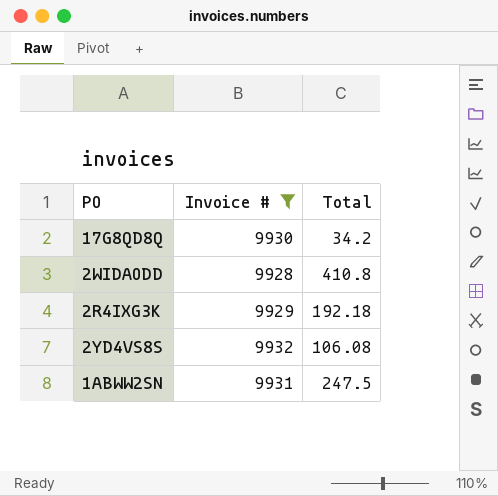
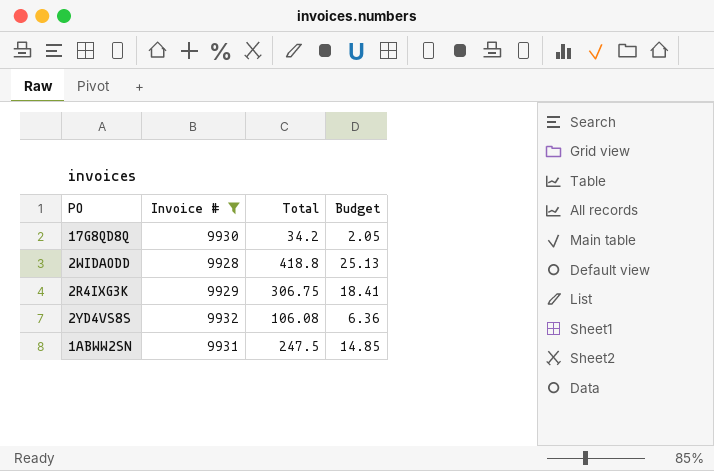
column Budget | formula: none -> [Total] * 0.06
2WIDAODD | Total: 410.8 -> 418.8
2R4IXG3K | Total: 192.18 -> 306.75

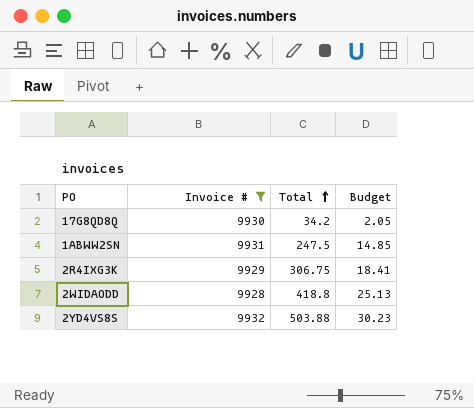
row order: none -> Total ascending
2YD4VS8S | Total: 106.08 -> 503.88
2YD4VS8S | Budget: 6.36 -> 30.23

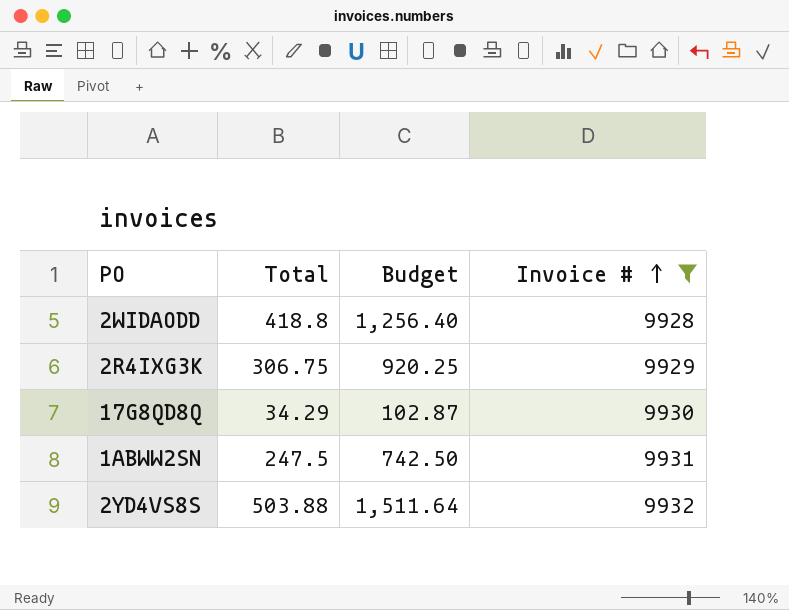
row order: Total ascending -> Invoice # ascending
column Budget | formula: [Total] * 0.06 -> [Total] * 3
column Invoice # | position: 2 -> 4
17G8QD8Q | Total: 34.2 -> 34.29

